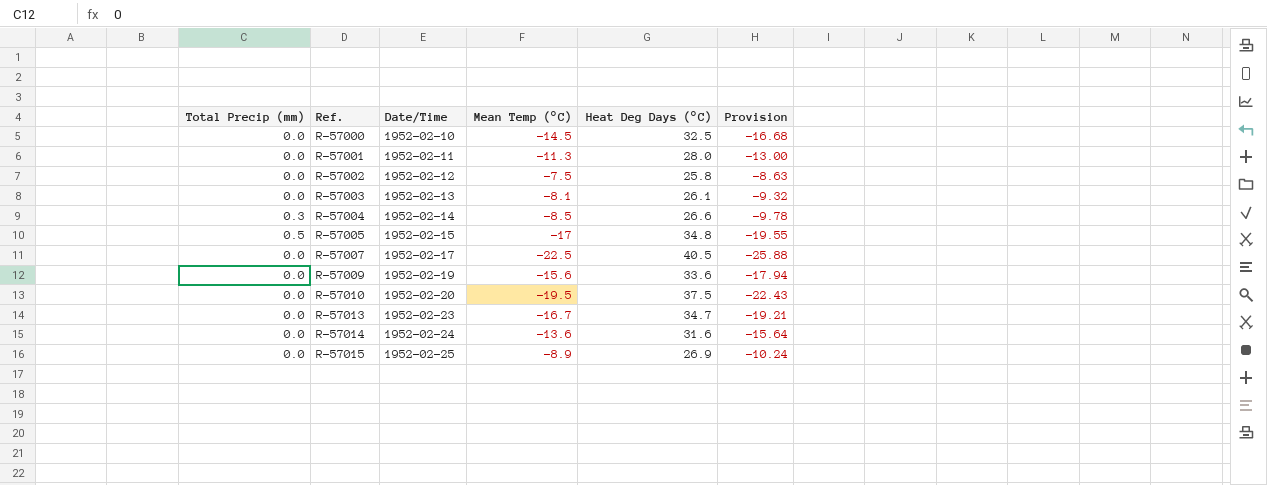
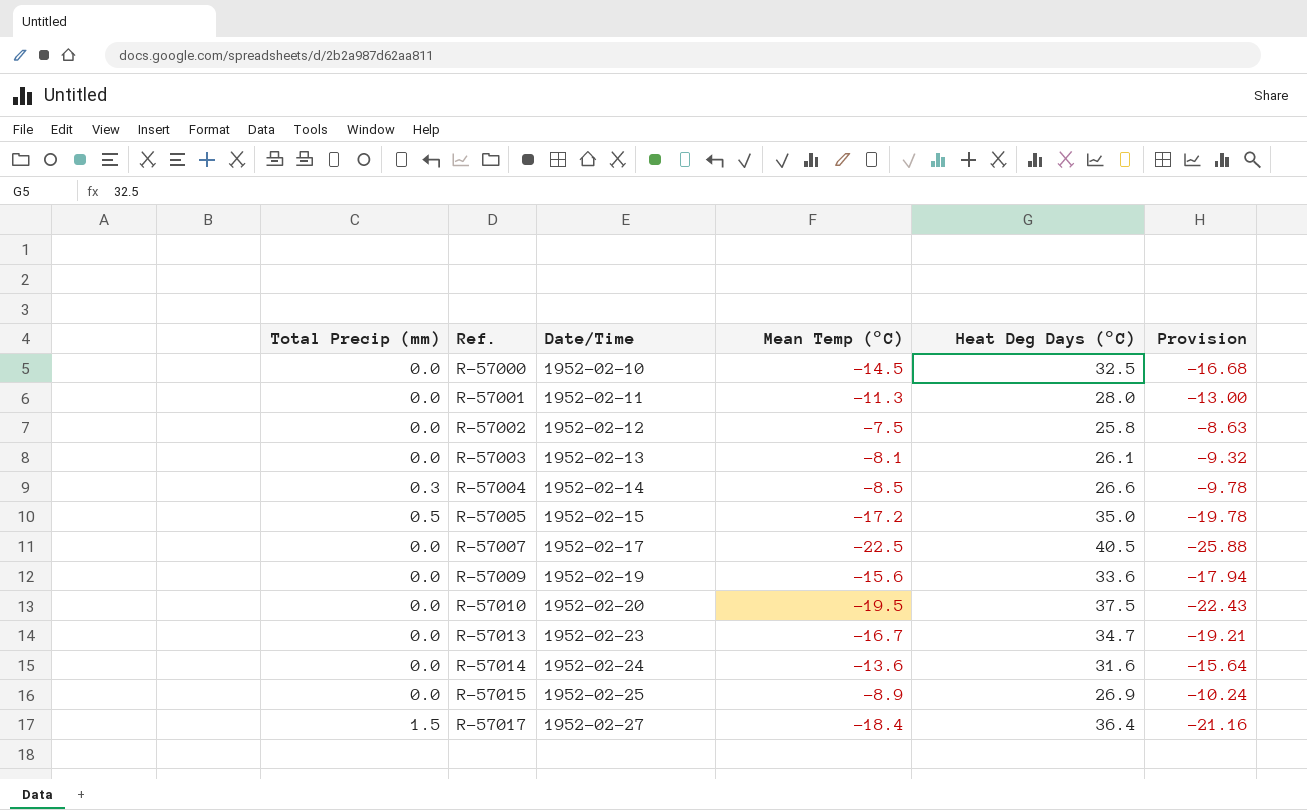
R-57005 | Mean Temp (°C): -17 -> -17.2
R-57005 | Heat Deg Days (°C): 34.8 -> 35.0
R-57005 | Provision: -19.55 -> -19.78
row R-57017: none -> 1.5 | 1952-02-27 | -18.4 | 36.4 | -21.16

